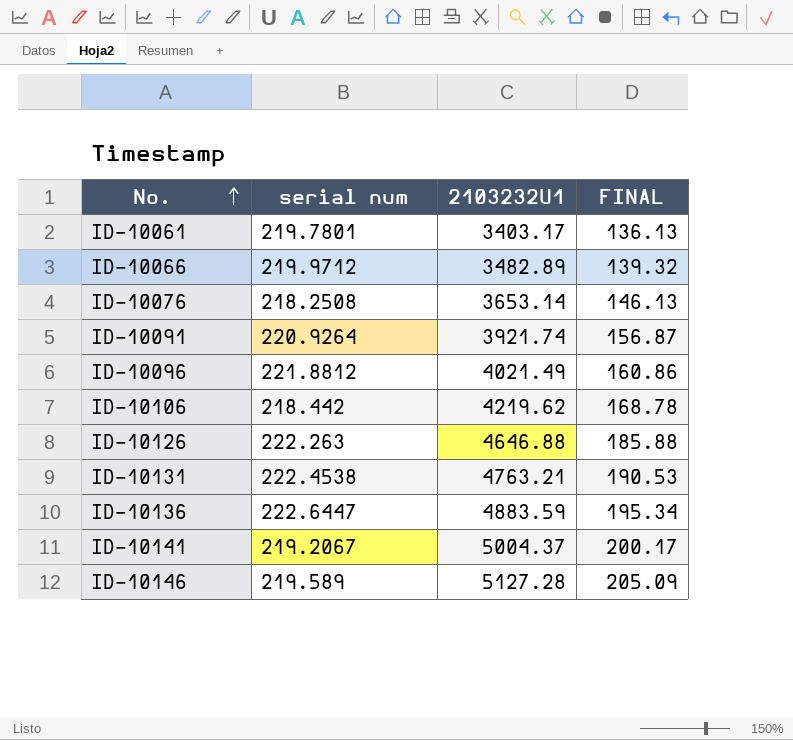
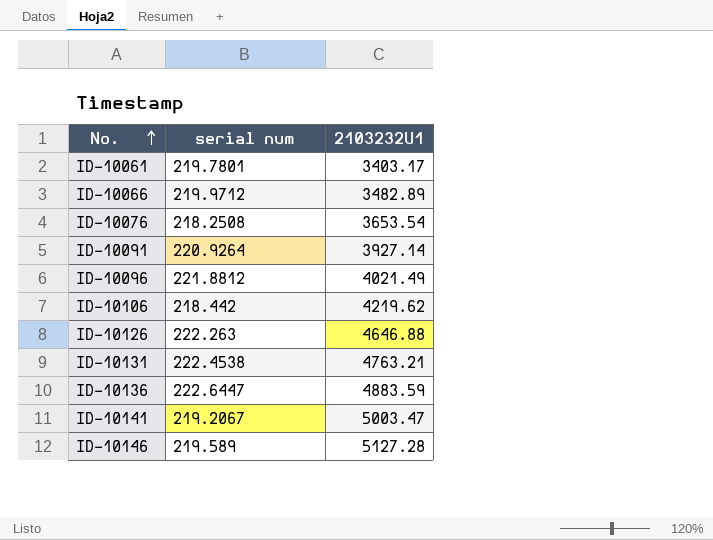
column FINAL | formula: [2103232U1] * 0.04 -> none
ID-10076 | 2103232U1: 3653.14 -> 3653.54
ID-10091 | 2103232U1: 3921.74 -> 3927.14
ID-10141 | 2103232U1: 5004.37 -> 5003.47

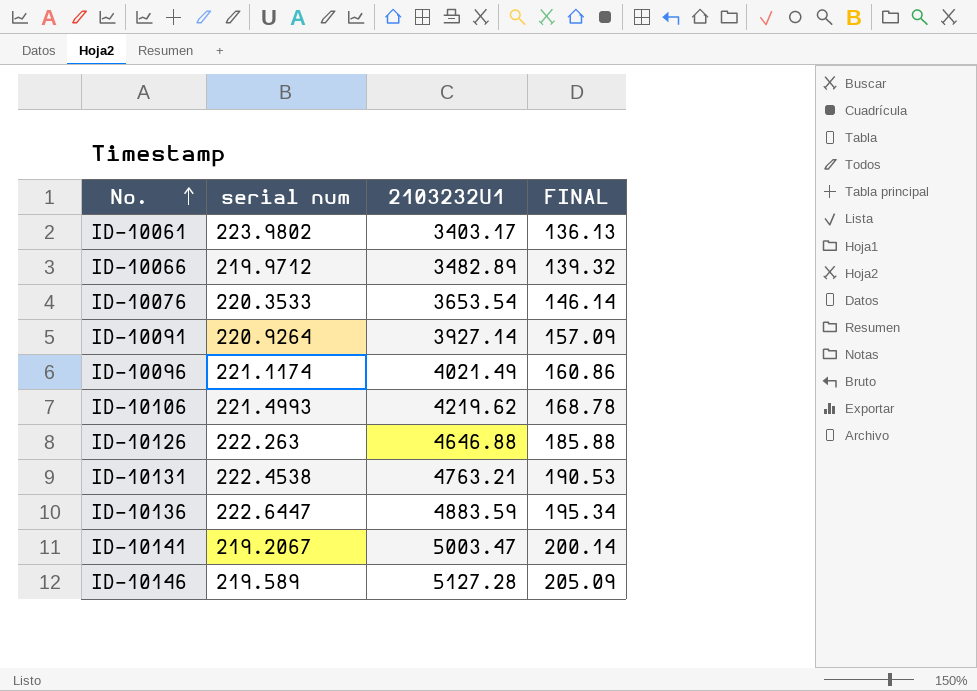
column FINAL | formula: none -> [2103232U1] * 0.04
ID-10061 | serial num: 219.7801 -> 223.9802
ID-10076 | serial num: 218.2508 -> 220.3533
ID-10096 | serial num: 221.8812 -> 221.1174
ID-10106 | serial num: 218.442 -> 221.4993

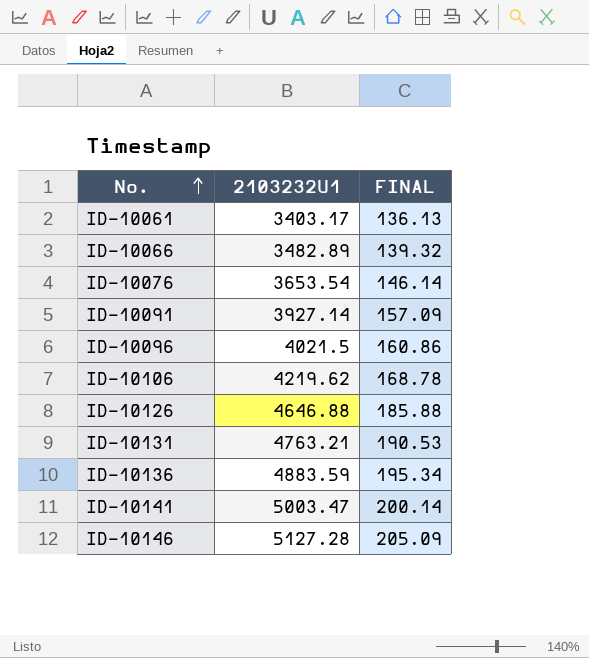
column serial num | position: 2 -> none
ID-10096 | 2103232U1: 4021.49 -> 4021.5

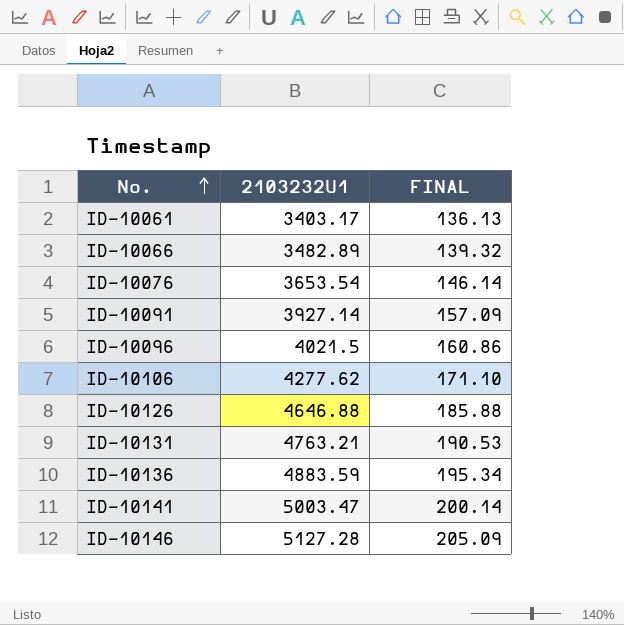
ID-10106 | 2103232U1: 4219.62 -> 4277.62
ID-10106 | FINAL: 168.78 -> 171.10

